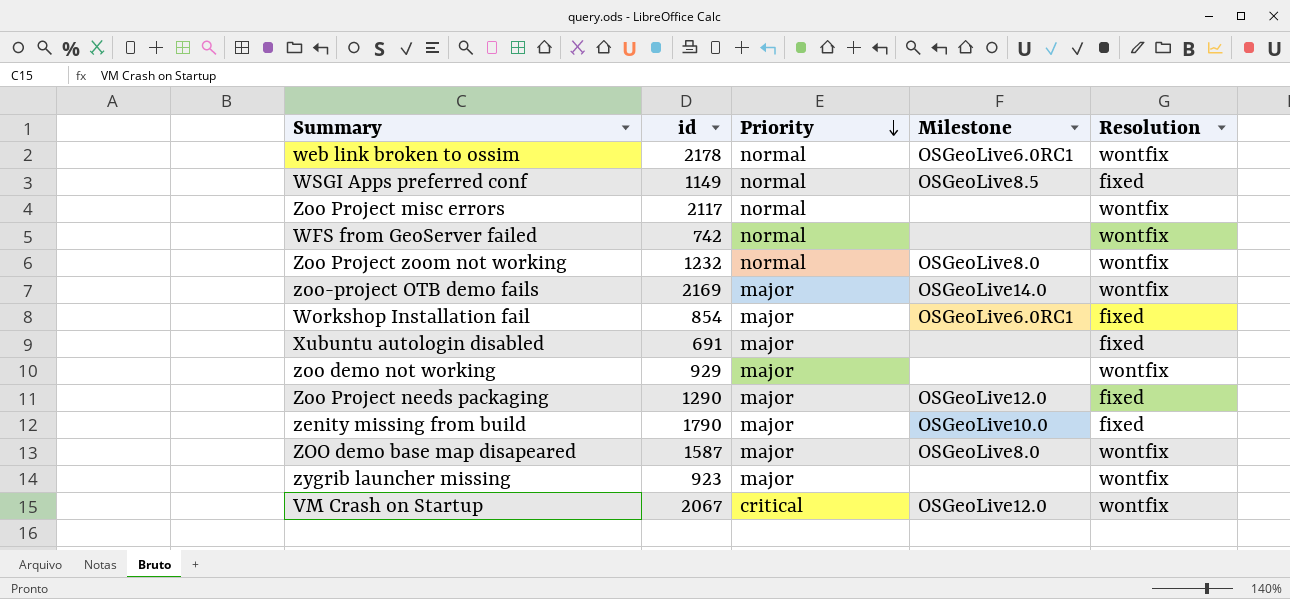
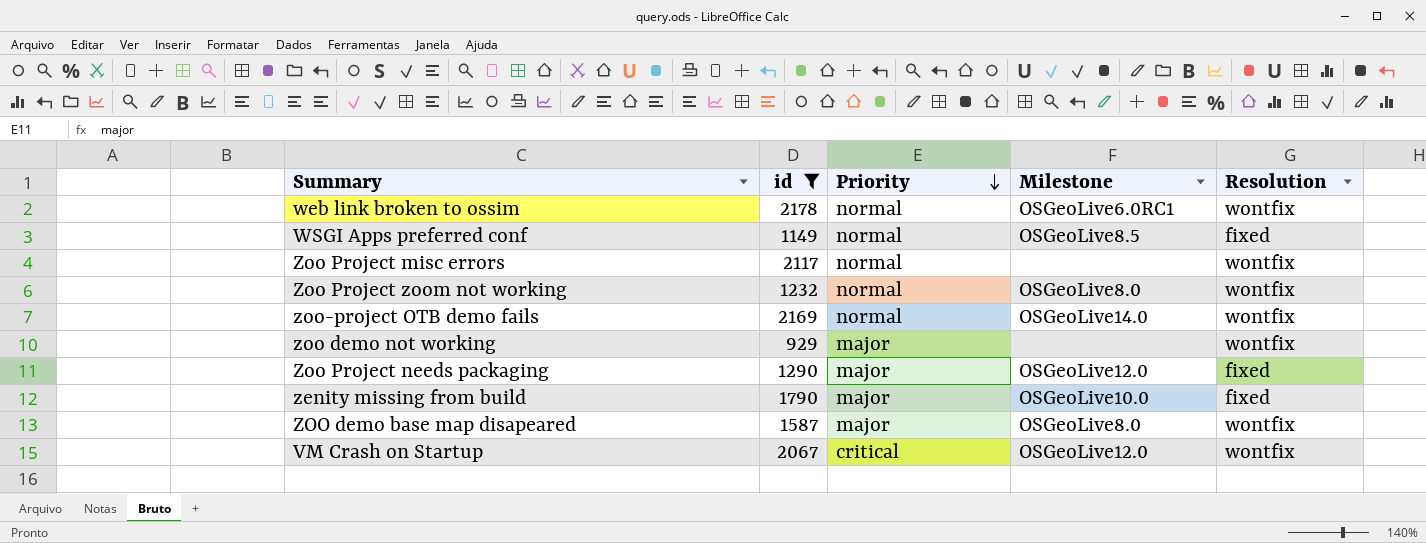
filter: none -> id >= 929
zoo-project OTB demo fails | Priority: major -> normal

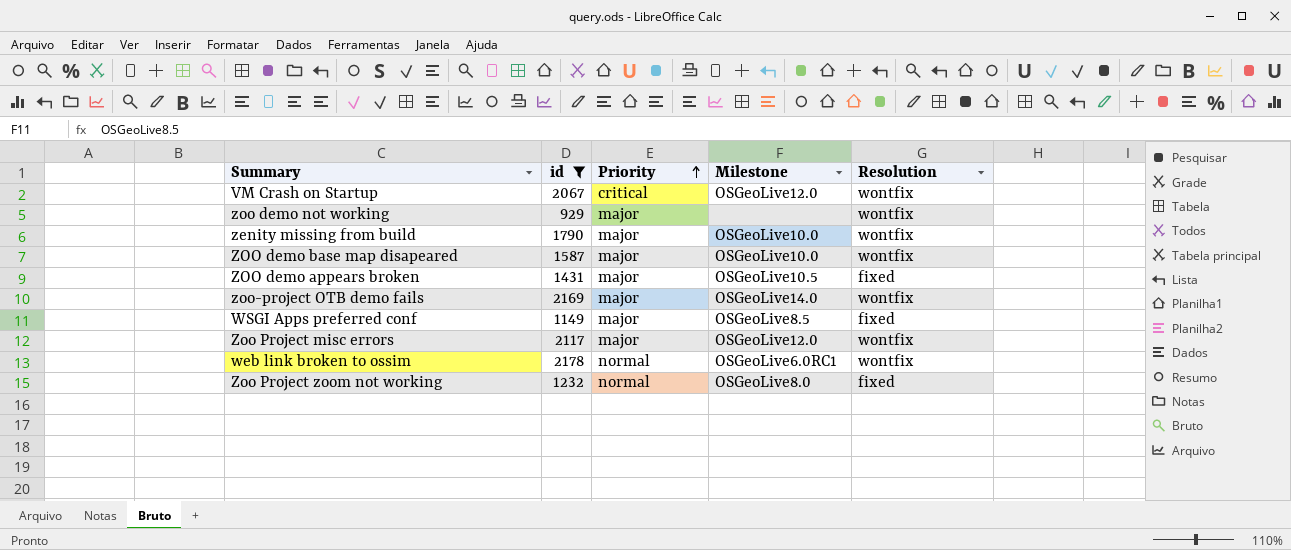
row order: Priority descending -> Priority ascending
row Zoo Project needs packaging: 1290 | major | OSGeoLive12.0 | fixed -> none
zenity missing from build | Resolution: fixed -> wontfix
ZOO demo base map disapeared | Milestone: OSGeoLive8.0 -> OSGeoLive10.0
row ZOO demo appears broken: none -> 1431 | major | OSGeoLive10.5 | fixed
zoo-project OTB demo fails | Priority: normal -> major
WSGI Apps preferred conf | Priority: normal -> major
Zoo Project misc errors | Priority: normal -> major
Zoo Project misc errors | Milestone: none -> OSGeoLive12.0
Zoo Project zoom not working | Resolution: wontfix -> fixed

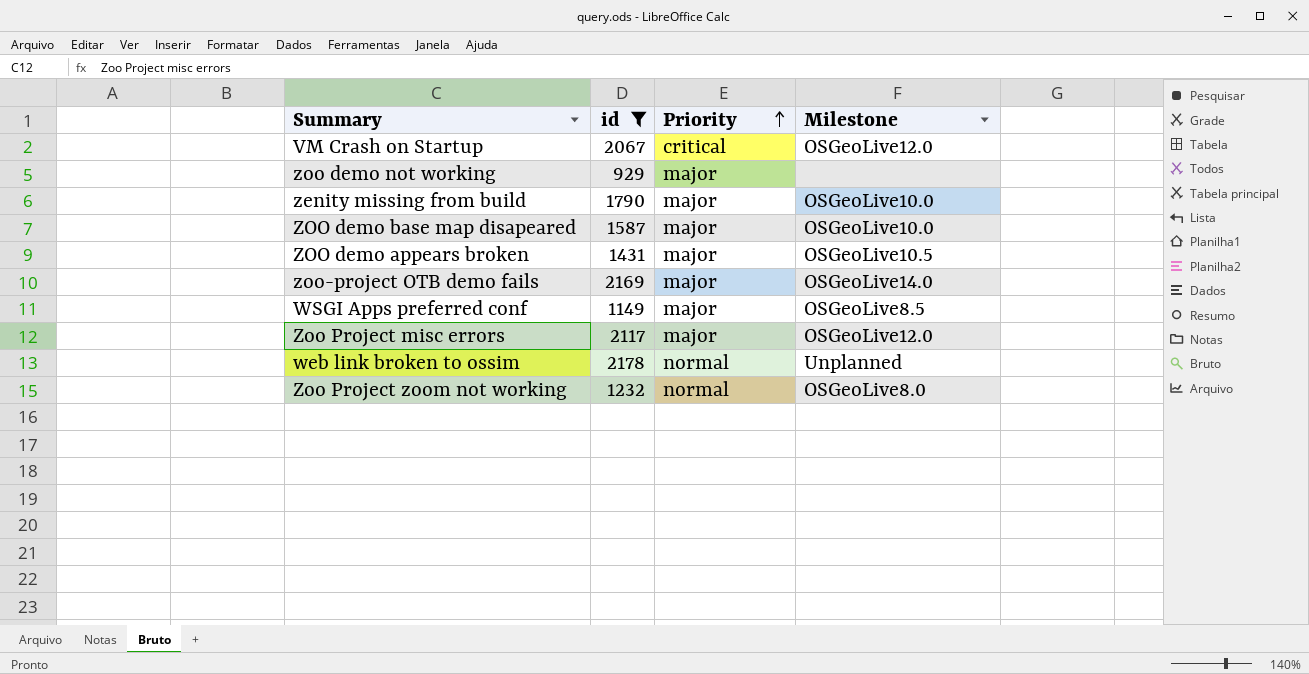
column Resolution | position: 5 -> none
web link broken to ossim | Milestone: OSGeoLive6.0RC1 -> Unplanned

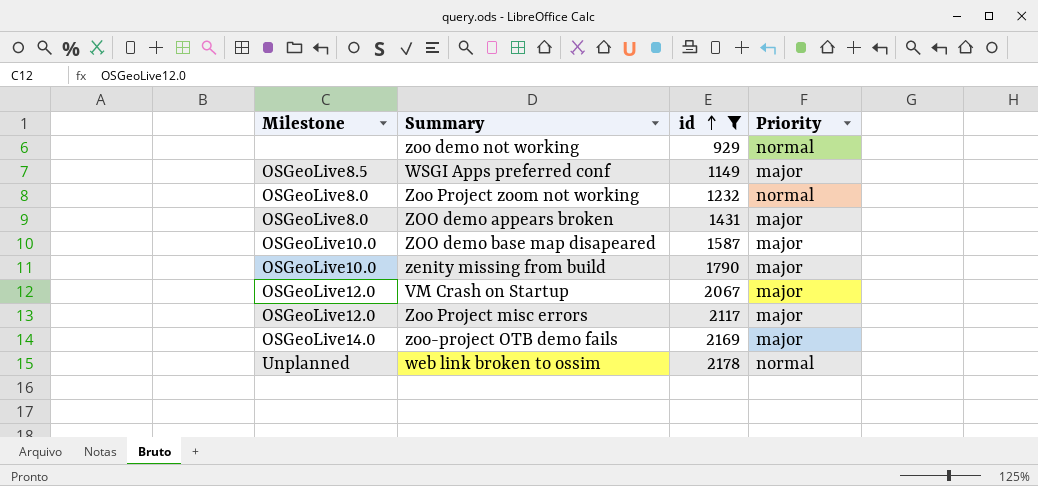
row order: Priority ascending -> id ascending
column Milestone | position: 4 -> 1
zoo demo not working | Priority: major -> normal
ZOO demo appears broken | Milestone: OSGeoLive10.5 -> OSGeoLive8.0
VM Crash on Startup | Priority: critical -> major

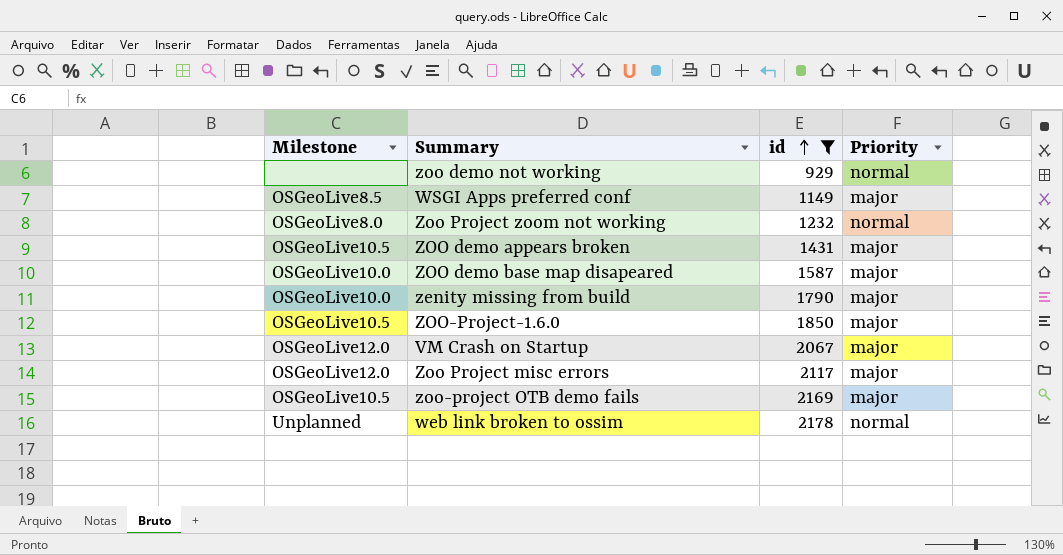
ZOO demo appears broken | Milestone: OSGeoLive8.0 -> OSGeoLive10.5
row ZOO-Project-1.6.0: none -> OSGeoLive10.5 | 1850 | major
zoo-project OTB demo fails | Milestone: OSGeoLive14.0 -> OSGeoLive10.5

